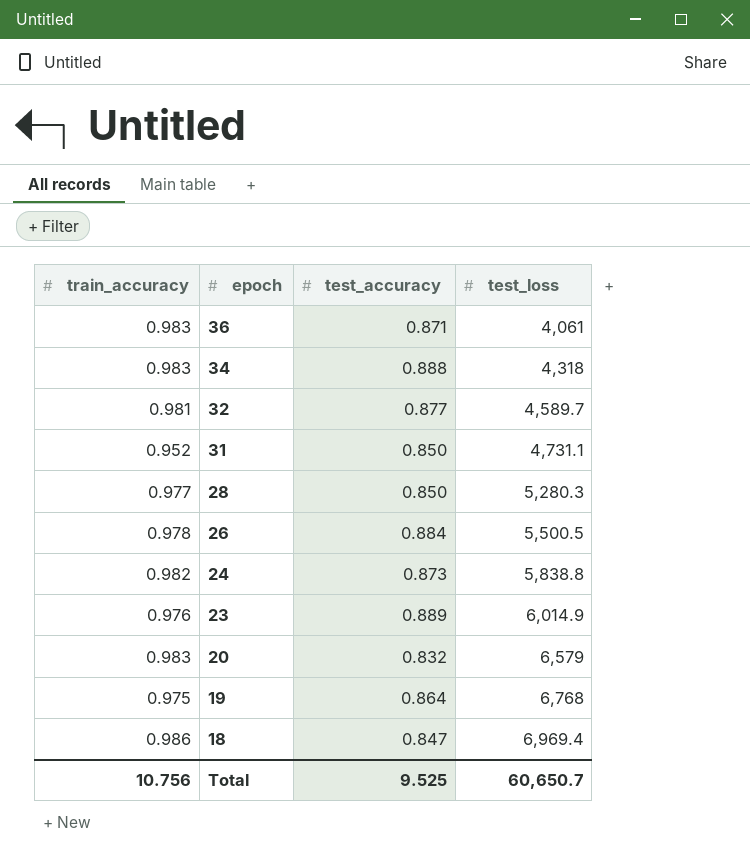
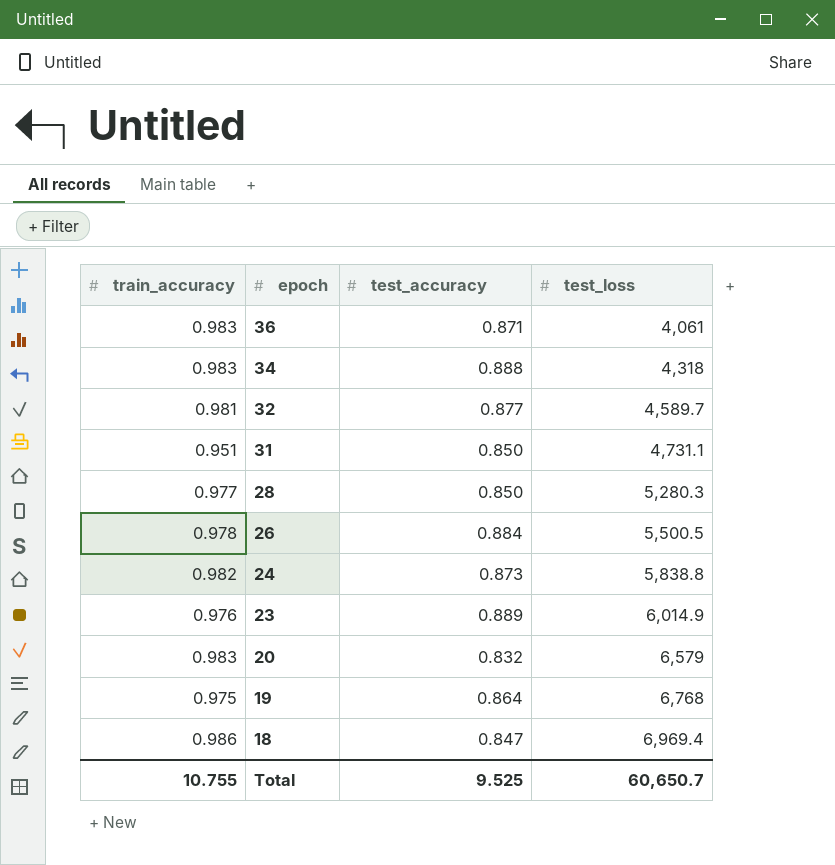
31 | train_accuracy: 0.952 -> 0.951
Total | train_accuracy: 10.756 -> 10.755

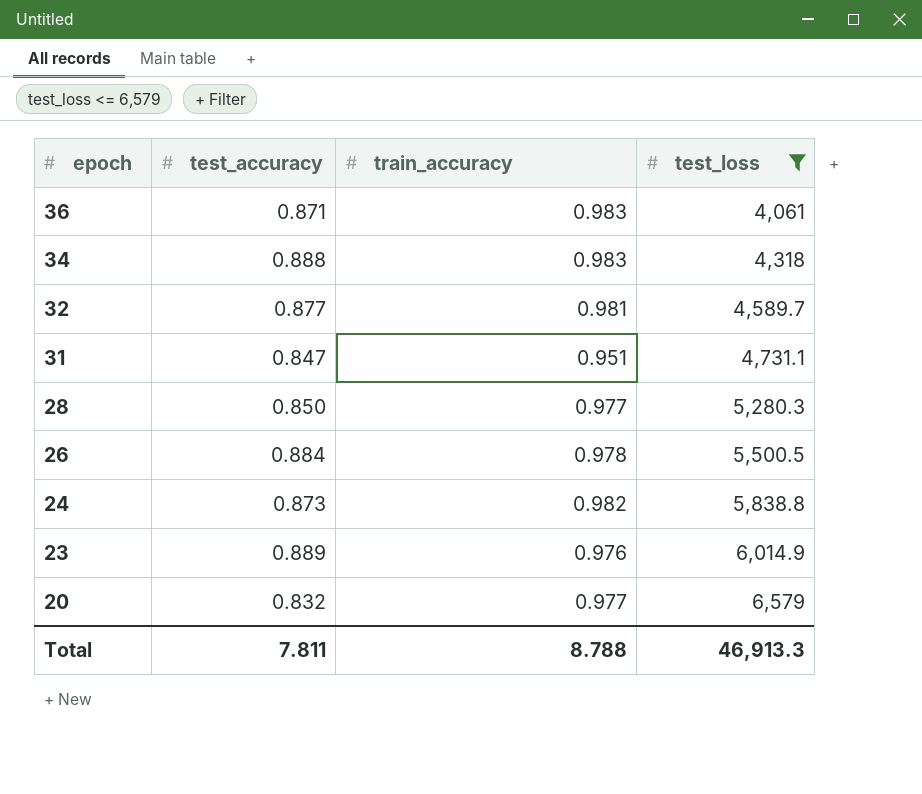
filter: none -> test_loss <= 6,579
column train_accuracy | position: 1 -> 3
31 | test_accuracy: 0.850 -> 0.847
20 | train_accuracy: 0.983 -> 0.977
Total | test_accuracy: 9.525 -> 7.811
Total | train_accuracy: 10.755 -> 8.788
Total | test_loss: 60,650.7 -> 46,913.3

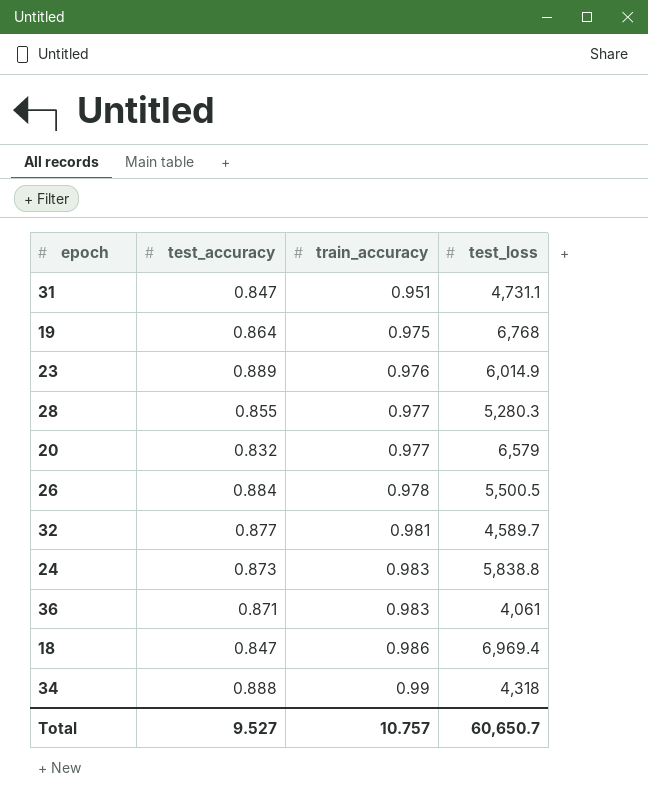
filter: test_loss <= 6,579 -> none
row order: epoch descending -> train_accuracy ascending
28 | test_accuracy: 0.850 -> 0.855
24 | train_accuracy: 0.982 -> 0.983
34 | train_accuracy: 0.983 -> 0.99
Total | test_accuracy: 7.811 -> 9.527
Total | train_accuracy: 8.788 -> 10.757
Total | test_loss: 46,913.3 -> 60,650.7

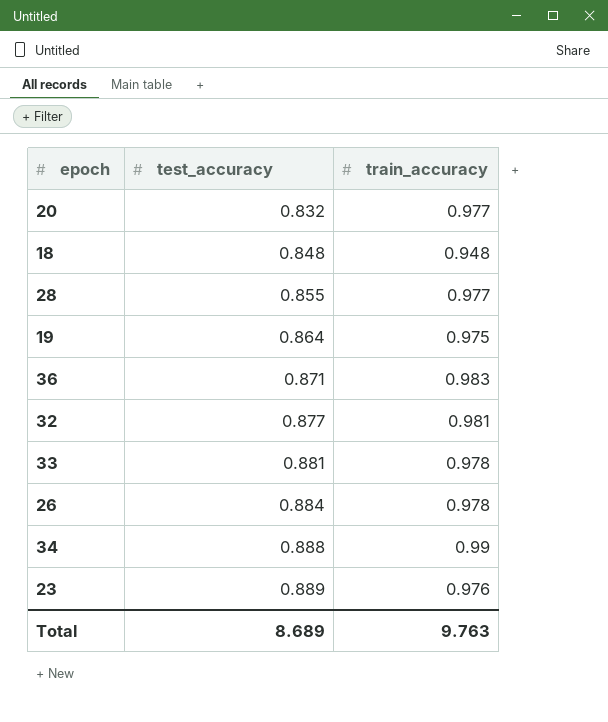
row order: train_accuracy ascending -> test_accuracy ascending
column test_loss | position: 4 -> none
row 31: 0.847 | 0.951 | 4,731.1 -> none
row 24: 0.873 | 0.983 | 5,838.8 -> none
18 | test_accuracy: 0.847 -> 0.848
18 | train_accuracy: 0.986 -> 0.948
row 33: none -> 0.881 | 0.978
Total | test_accuracy: 9.527 -> 8.689
Total | train_accuracy: 10.757 -> 9.763

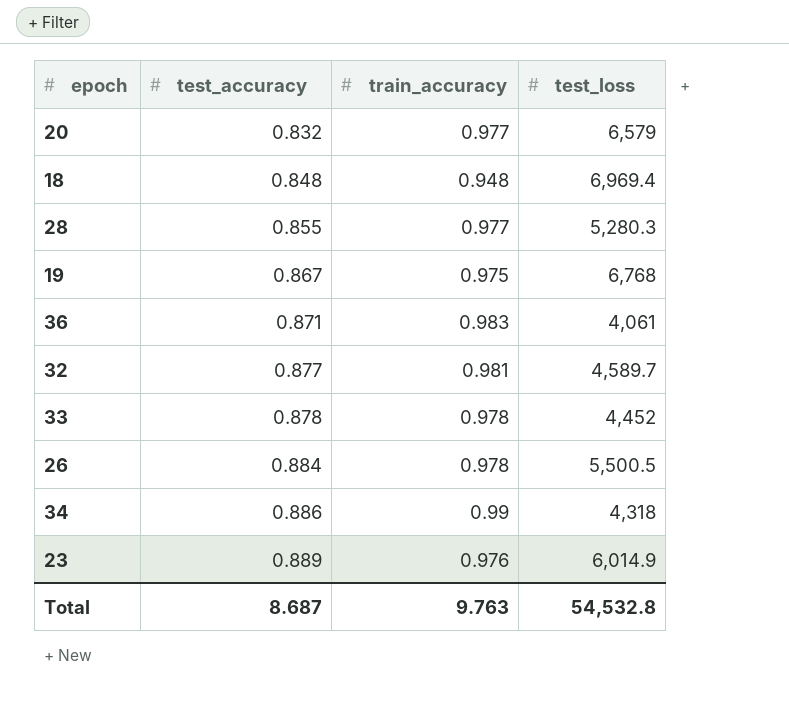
column test_loss | position: none -> 4
19 | test_accuracy: 0.864 -> 0.867
33 | test_accuracy: 0.881 -> 0.878
34 | test_accuracy: 0.888 -> 0.886
Total | test_accuracy: 8.689 -> 8.687

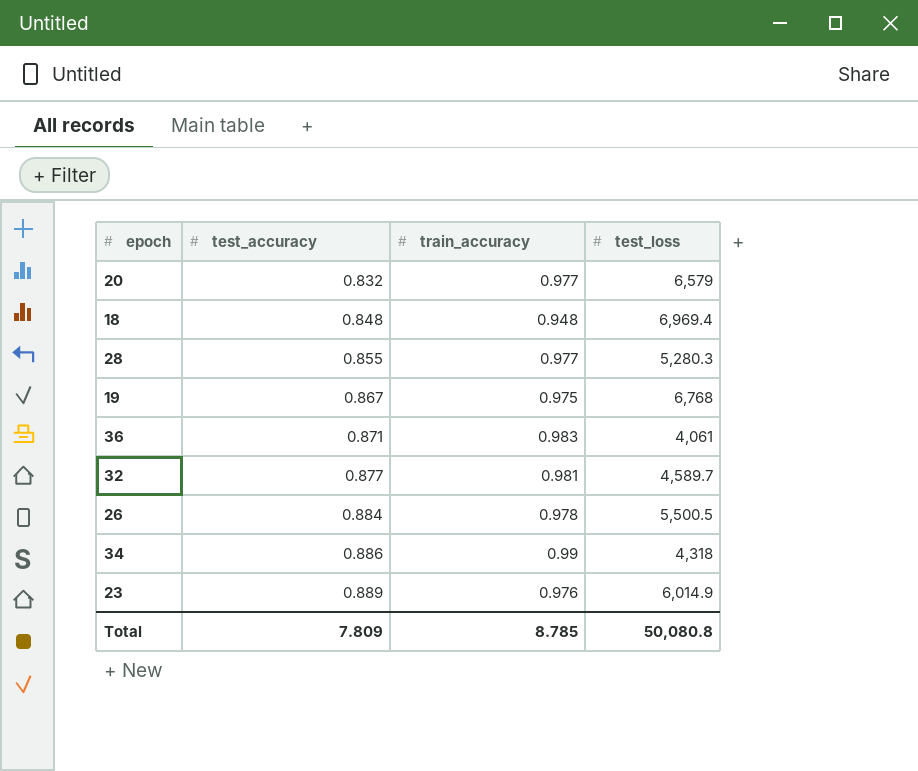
row 33: 0.878 | 0.978 | 4,452 -> none
Total | test_accuracy: 8.687 -> 7.809
Total | train_accuracy: 9.763 -> 8.785
Total | test_loss: 54,532.8 -> 50,080.8

